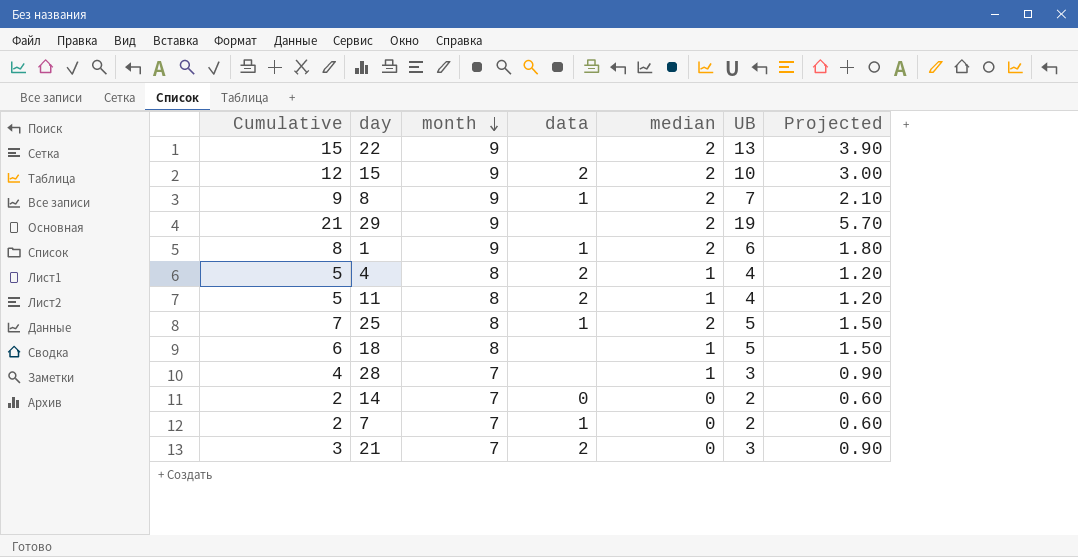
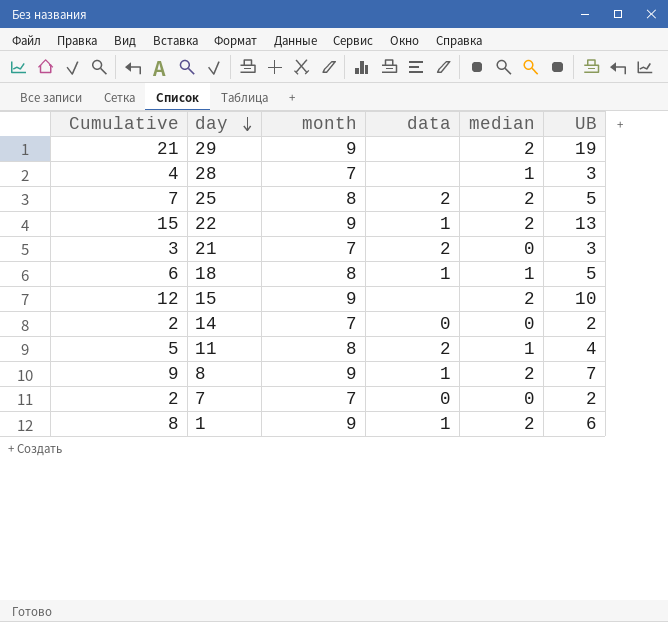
row order: month descending -> day descending
column Projected | formula: [UB] * 0.3 -> none
row 4: 5 | 8 | 2 | 1 | 4 | 1.20 -> none
25 | data: 1 -> 2
22 | data: none -> 1
18 | data: none -> 1
15 | data: 2 -> none
7 | data: 1 -> 0

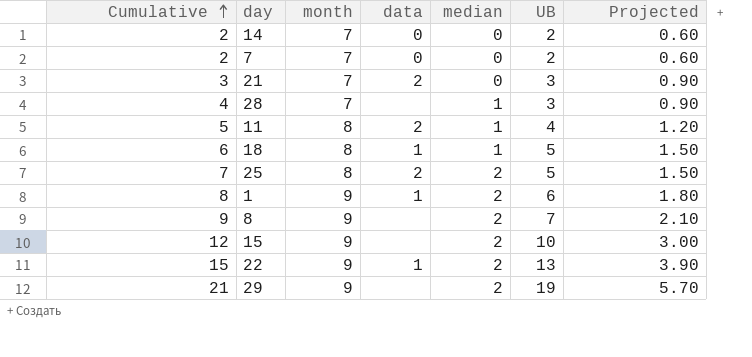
row order: day descending -> Cumulative ascending
column Projected | formula: none -> [UB] * 0.3
8 | data: 1 -> none

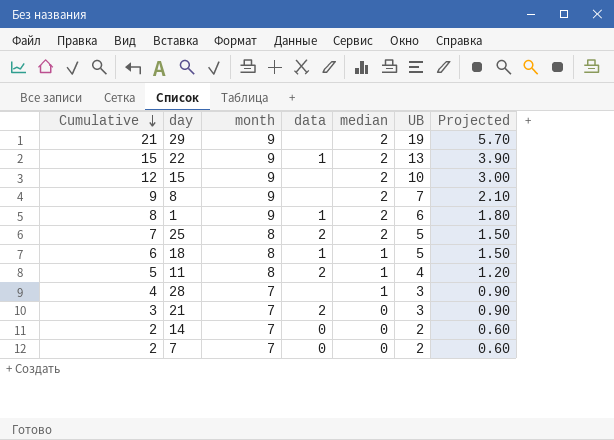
row order: Cumulative ascending -> Cumulative descending

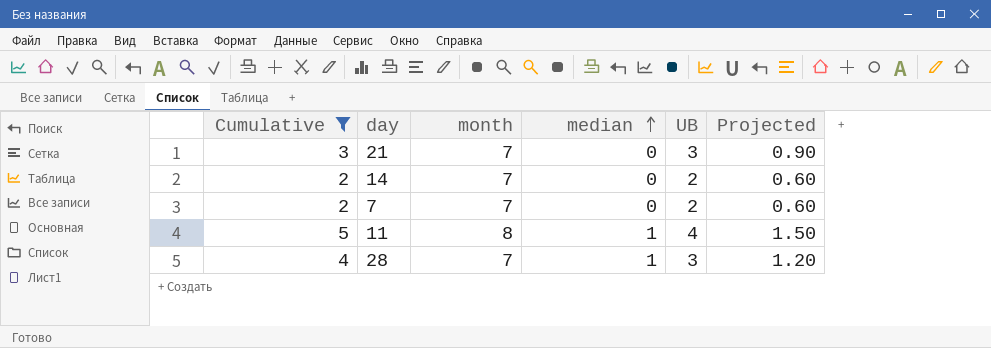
filter: none -> Cumulative <= 5
row order: Cumulative descending -> median ascending
column data | position: 4 -> none
column Projected | formula: [UB] * 0.3 -> [Cumulative] * 0.3

